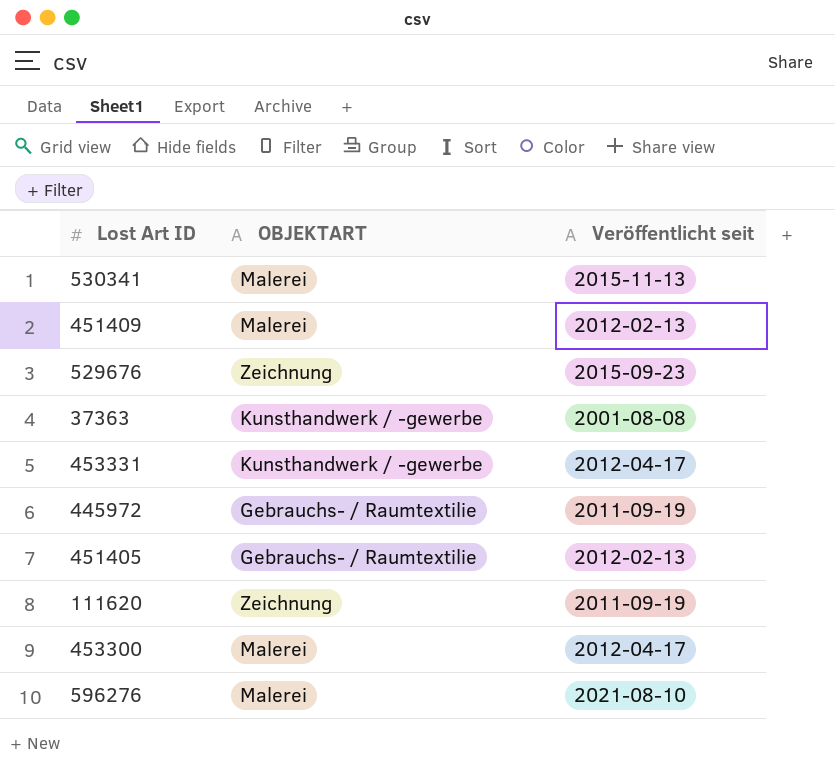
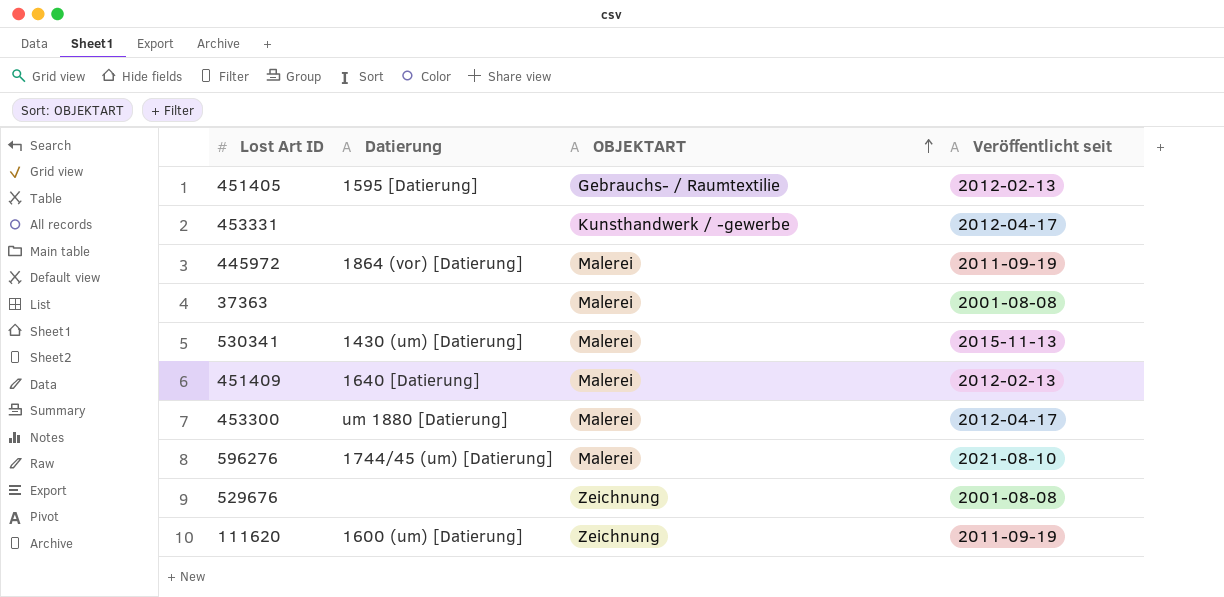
row order: none -> OBJEKTART ascending
column Datierung | position: none -> 2
445972 | OBJEKTART: Gebrauchs- / Raumtextilie -> Malerei
37363 | OBJEKTART: Kunsthandwerk / -gewerbe -> Malerei
529676 | Veröffentlicht seit: 2015-09-23 -> 2001-08-08

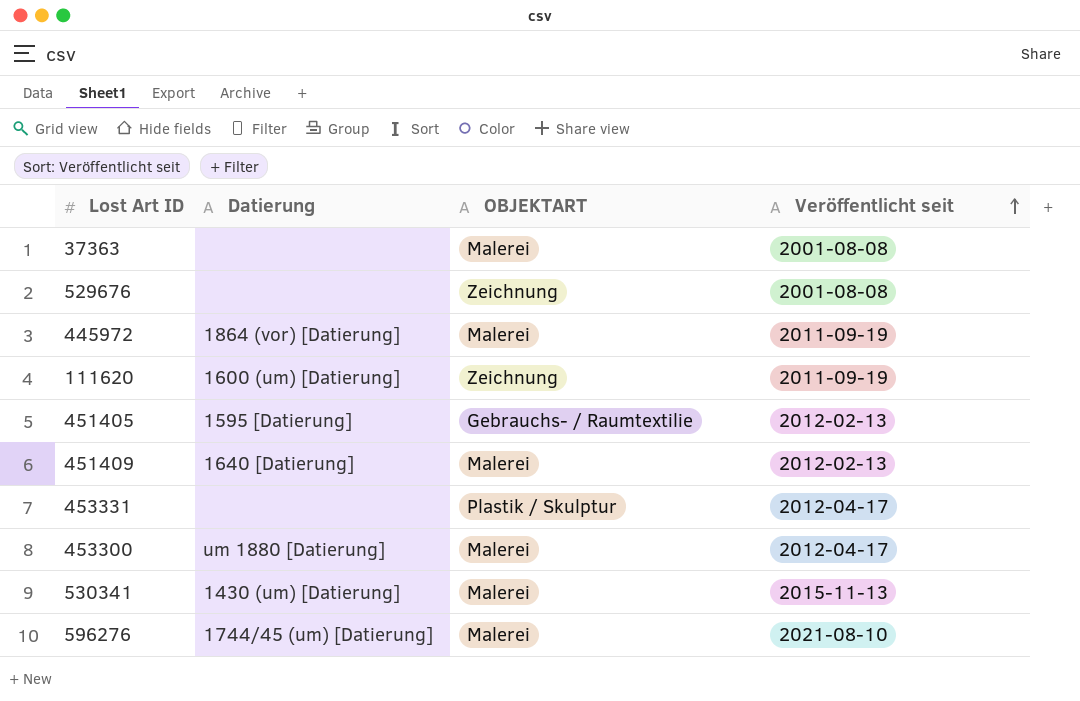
row order: OBJEKTART ascending -> Veröffentlicht seit ascending
453331 | OBJEKTART: Kunsthandwerk / -gewerbe -> Plastik / Skulptur

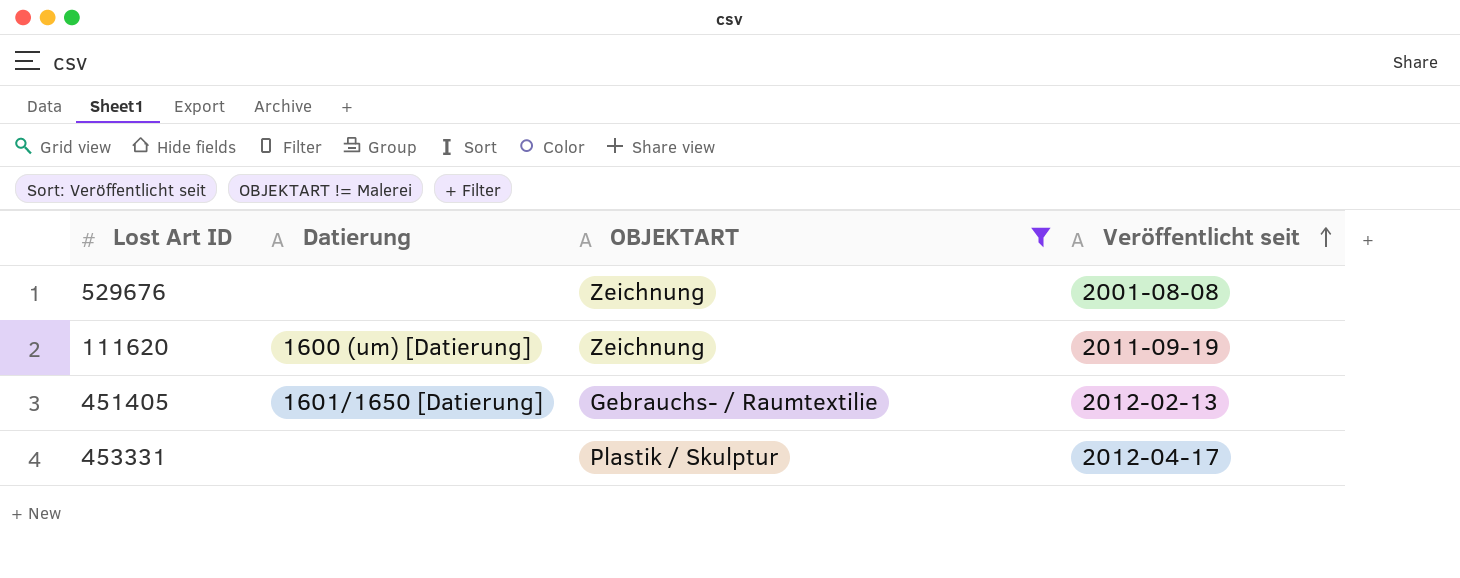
filter: none -> OBJEKTART != Malerei
451405 | Datierung: 1595 [Datierung] -> 1601/1650 [Datierung]

